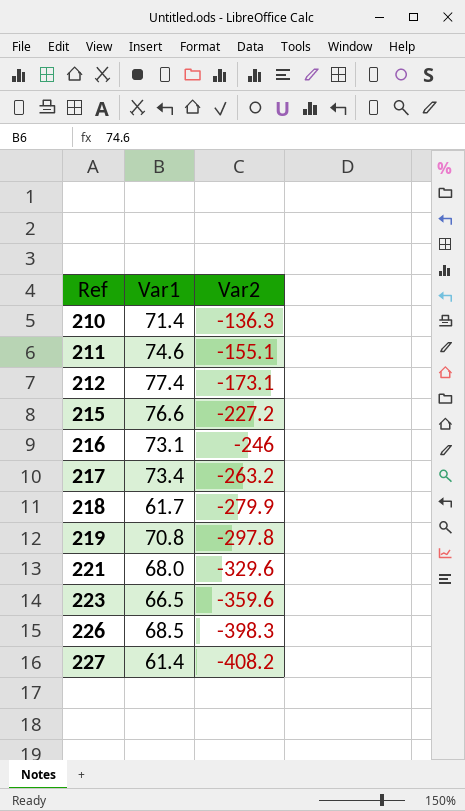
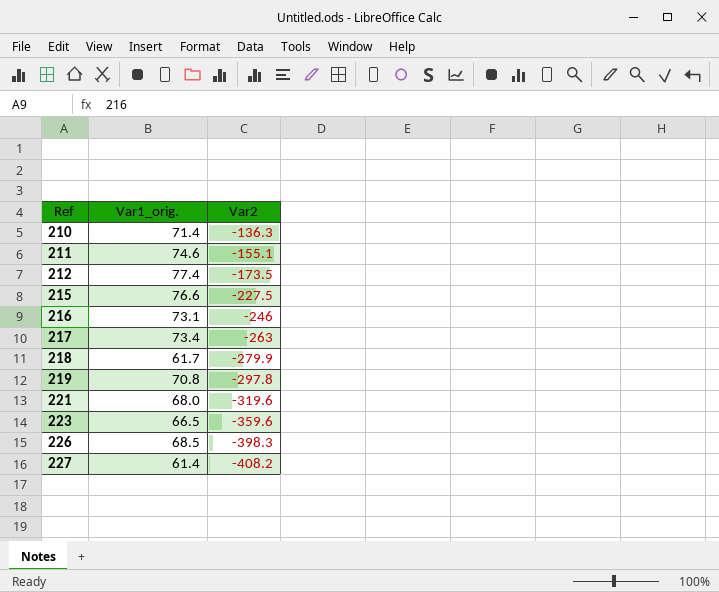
column name: Var1 -> Var1_orig.
212 | Var2: -173.1 -> -173.5
215 | Var2: -227.2 -> -227.5
217 | Var2: -263.2 -> -263
221 | Var2: -329.6 -> -319.6

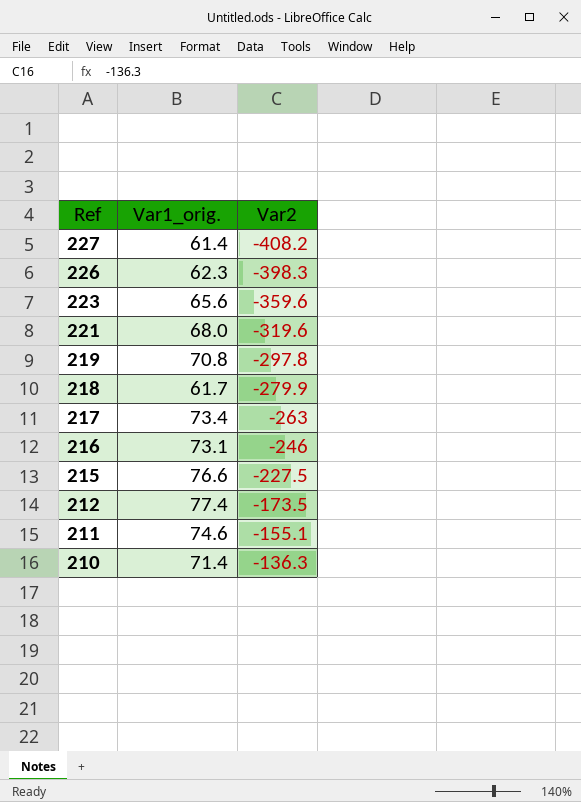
row order: Ref ascending -> Ref descending
226 | Var1_orig.: 68.5 -> 62.3
223 | Var1_orig.: 66.5 -> 65.6

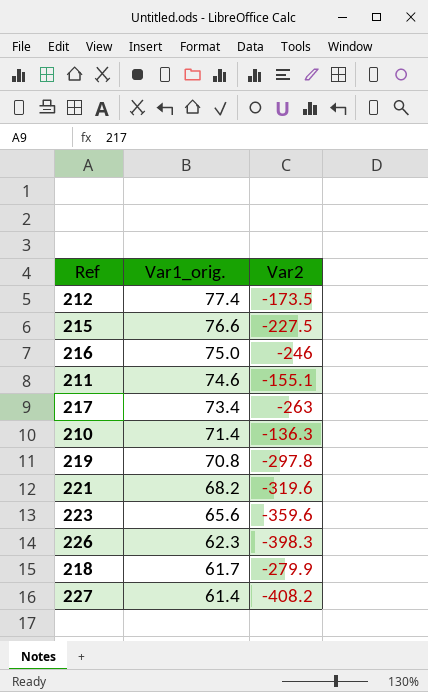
row order: Ref descending -> Var1_orig. descending
216 | Var1_orig.: 73.1 -> 75.0
221 | Var1_orig.: 68.0 -> 68.2

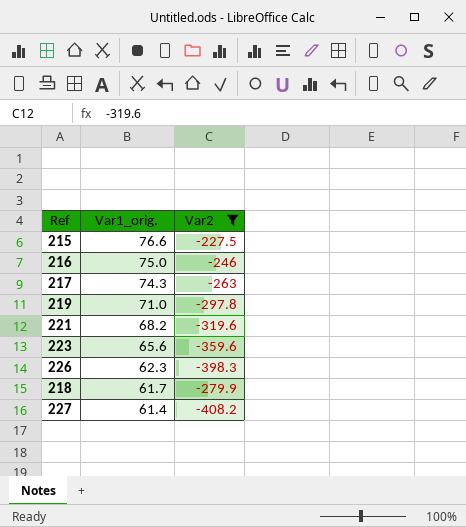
filter: none -> Var2 <= -227.5
217 | Var1_orig.: 73.4 -> 74.3
219 | Var1_orig.: 70.8 -> 71.0

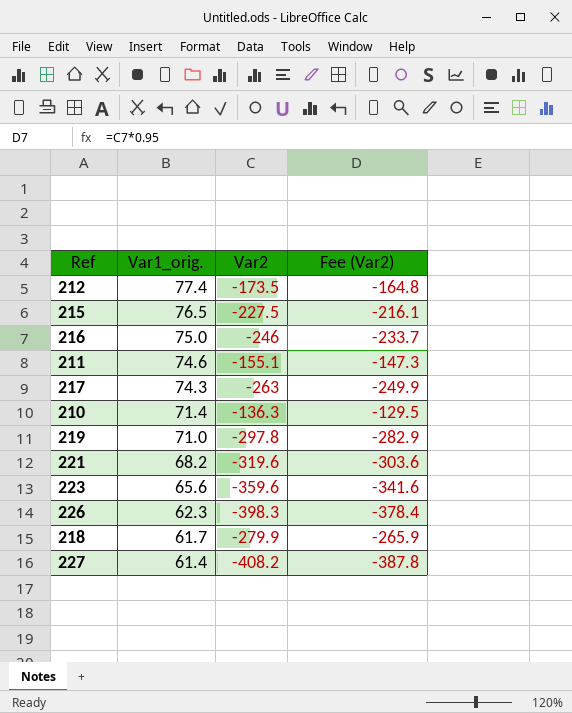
filter: Var2 <= -227.5 -> none
column Fee (Var2) | formula: none -> [Var2] * 0.95
215 | Var1_orig.: 76.6 -> 76.5

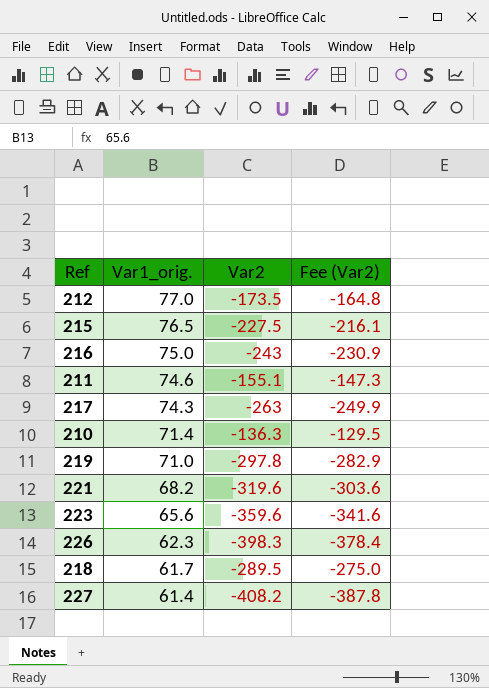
212 | Var1_orig.: 77.4 -> 77.0
216 | Var2: -246 -> -243
216 | Fee (Var2): -233.7 -> -230.9
218 | Var2: -279.9 -> -289.5
218 | Fee (Var2): -265.9 -> -275.0

